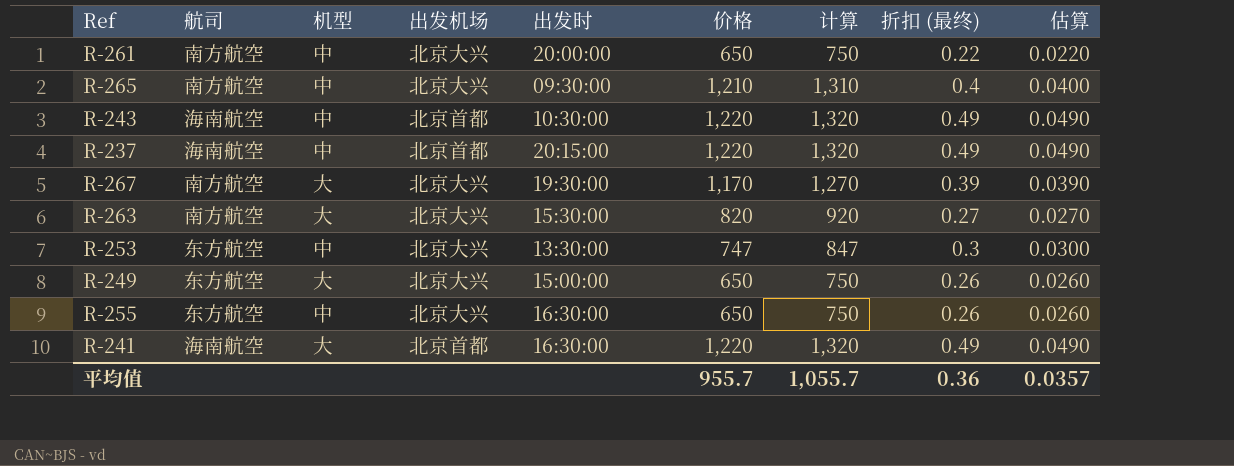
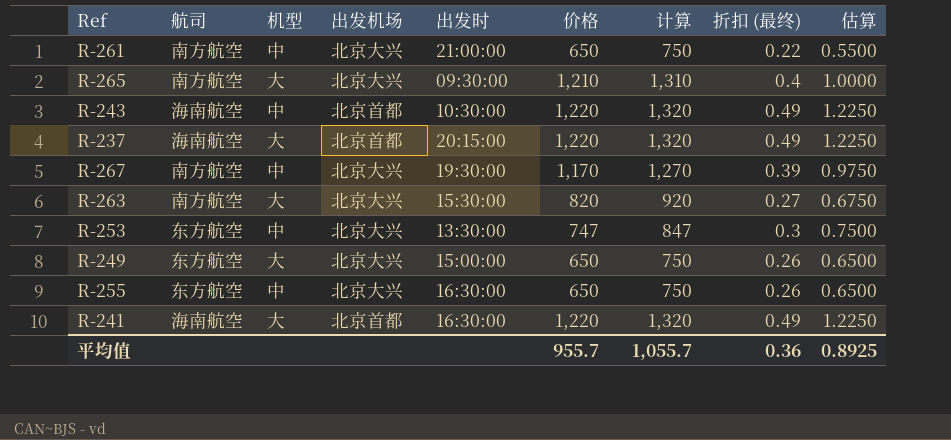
column 估算 | formula: [折扣 (最终)] * 0.1 -> [折扣 (最终)] * 2.5
R-261 | 出发时: 20:00:00 -> 21:00:00
R-265 | 机型: 中 -> 大
R-237 | 机型: 中 -> 大
R-267 | 机型: 大 -> 中
平均值 | 估算: 0.0357 -> 0.8925

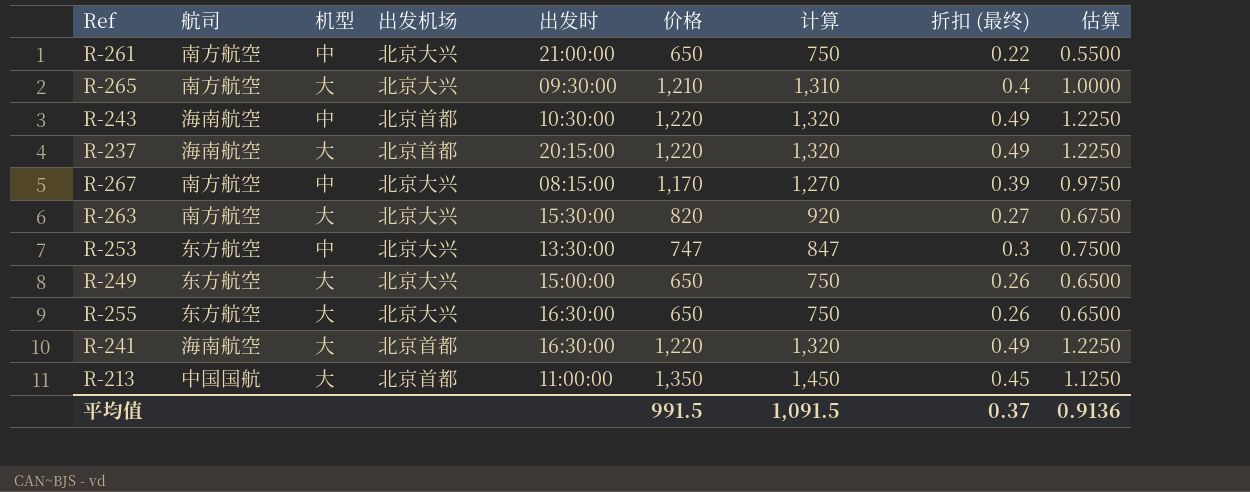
R-267 | 出发时: 19:30:00 -> 08:15:00
R-255 | 机型: 中 -> 大
row R-213: none -> 中国国航 | 大 | 北京首都 | 11:00:00 | 1,350 | 1,450 | 0.45 | 1.1250
平均值 | 价格: 955.7 -> 991.5
平均值 | 计算: 1,055.7 -> 1,091.5
平均值 | 折扣 (最终): 0.36 -> 0.37
平均值 | 估算: 0.8925 -> 0.9136

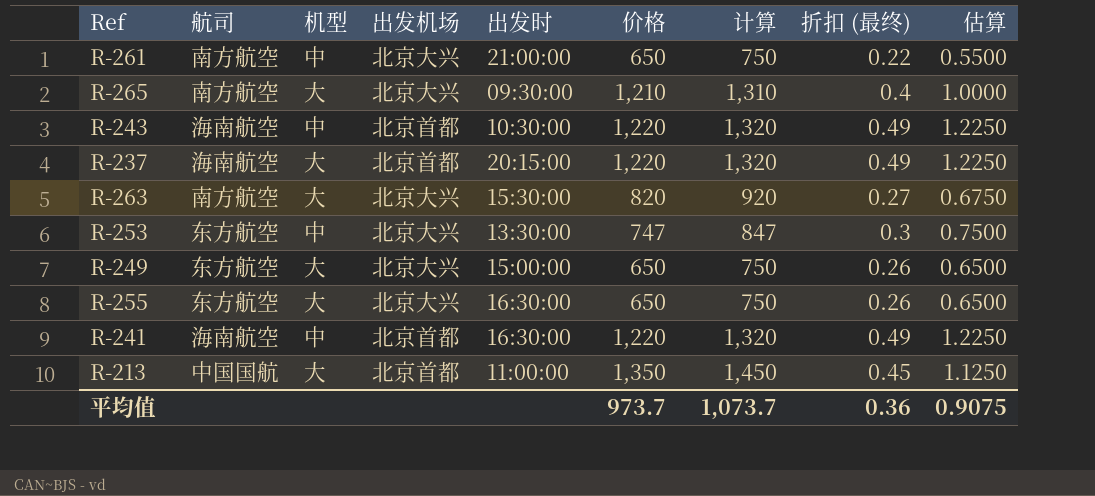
row R-267: 南方航空 | 中 | 北京大兴 | 08:15:00 | 1,170 | 1,270 | 0.39 | 0.9750 -> none
R-241 | 机型: 大 -> 中
平均值 | 价格: 991.5 -> 973.7
平均值 | 计算: 1,091.5 -> 1,073.7
平均值 | 折扣 (最终): 0.37 -> 0.36
平均值 | 估算: 0.9136 -> 0.9075

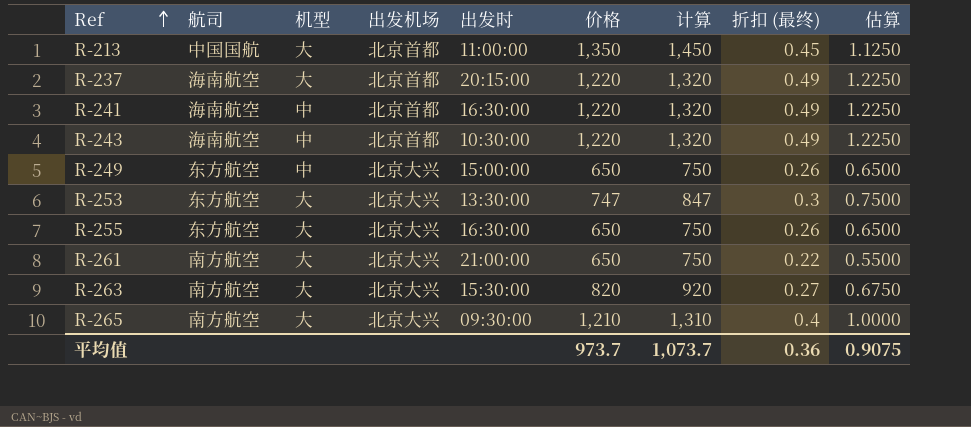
row order: none -> Ref ascending
R-249 | 机型: 大 -> 中
R-253 | 机型: 中 -> 大
R-261 | 机型: 中 -> 大

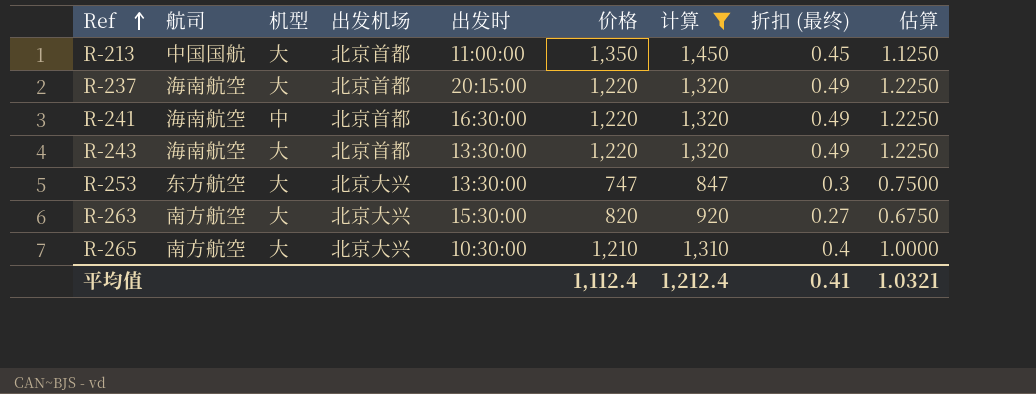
filter: none -> 计算 != 750
R-243 | 机型: 中 -> 大
R-243 | 出发时: 10:30:00 -> 13:30:00
R-265 | 出发时: 09:30:00 -> 10:30:00
平均值 | 价格: 973.7 -> 1,112.4
平均值 | 计算: 1,073.7 -> 1,212.4
平均值 | 折扣 (最终): 0.36 -> 0.41
平均值 | 估算: 0.9075 -> 1.0321

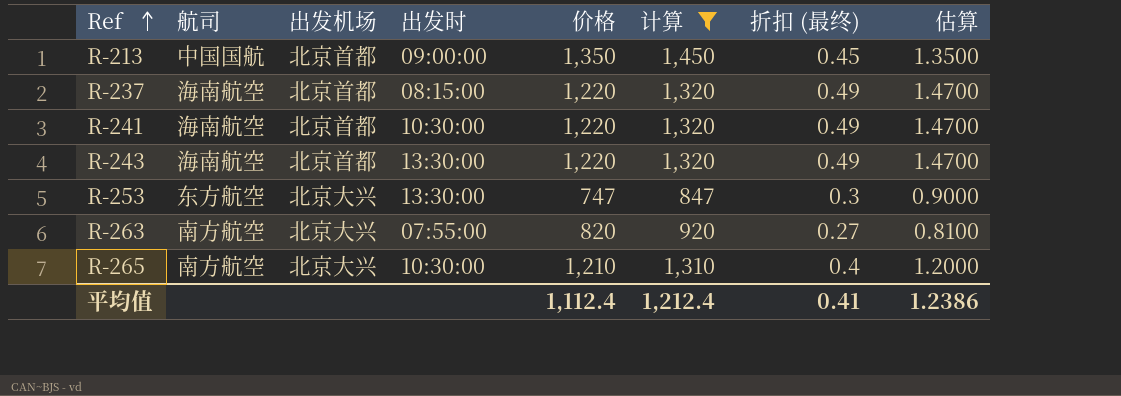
column 机型 | position: 3 -> none
column 估算 | formula: [折扣 (最终)] * 2.5 -> [折扣 (最终)] * 3
R-213 | 出发时: 11:00:00 -> 09:00:00
R-237 | 出发时: 20:15:00 -> 08:15:00
R-241 | 出发时: 16:30:00 -> 10:30:00
R-263 | 出发时: 15:30:00 -> 07:55:00
平均值 | 估算: 1.0321 -> 1.2386

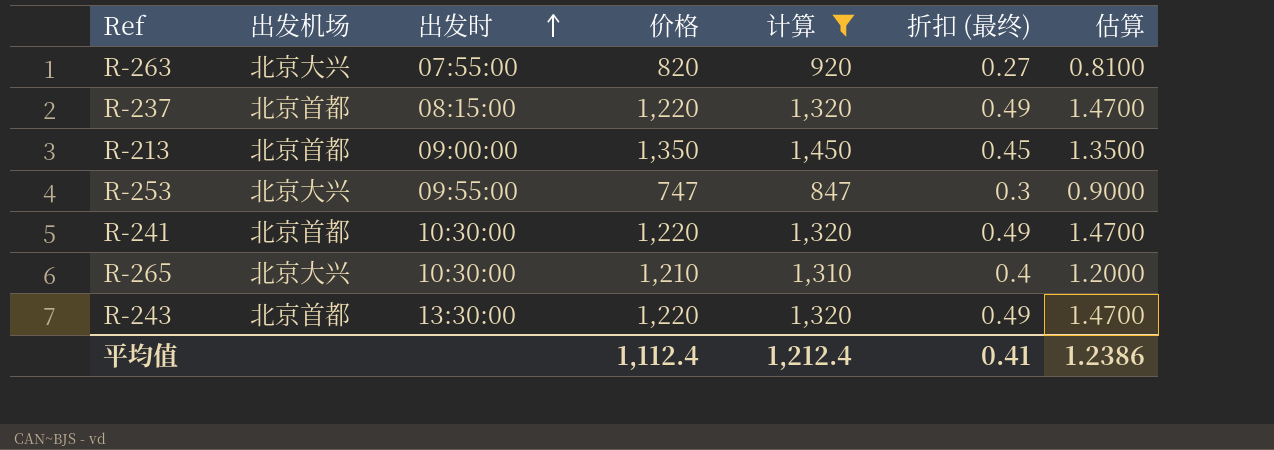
row order: Ref ascending -> 出发时 ascending
column 航司 | position: 2 -> none
R-253 | 出发时: 13:30:00 -> 09:55:00

